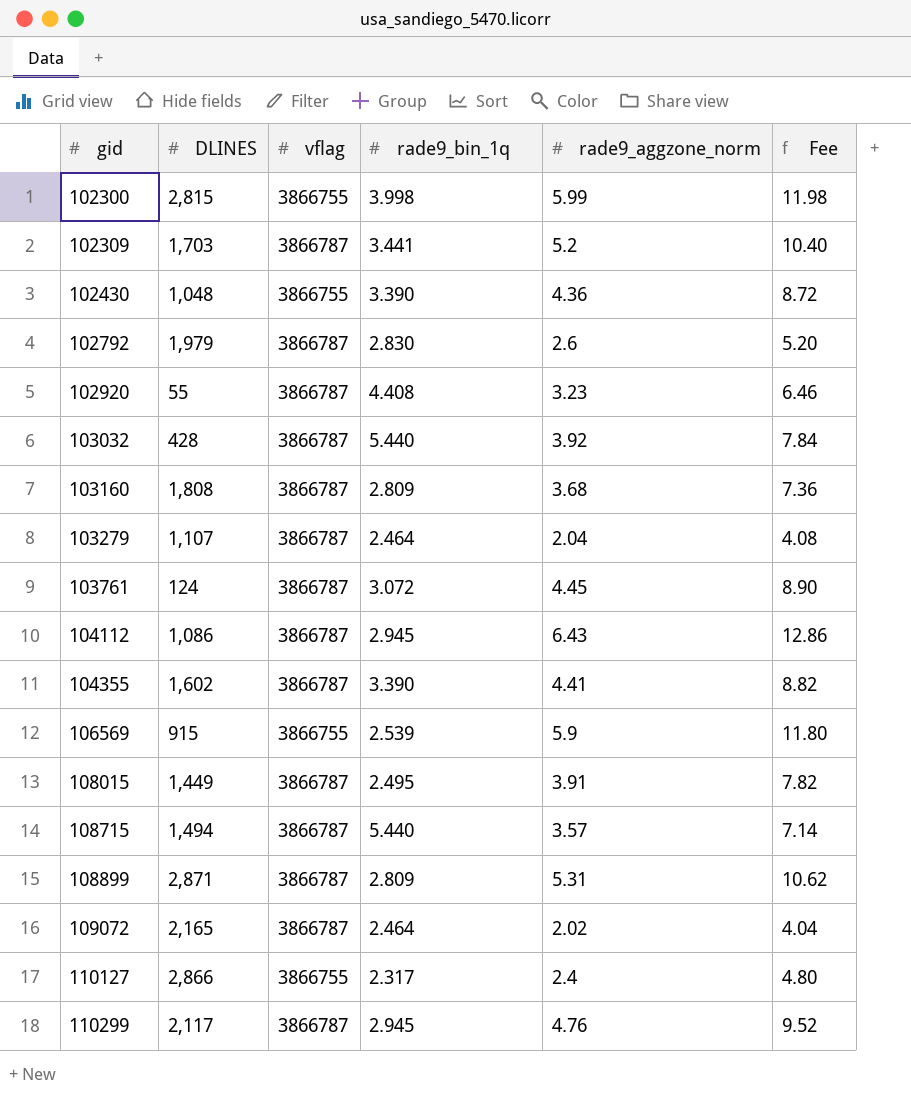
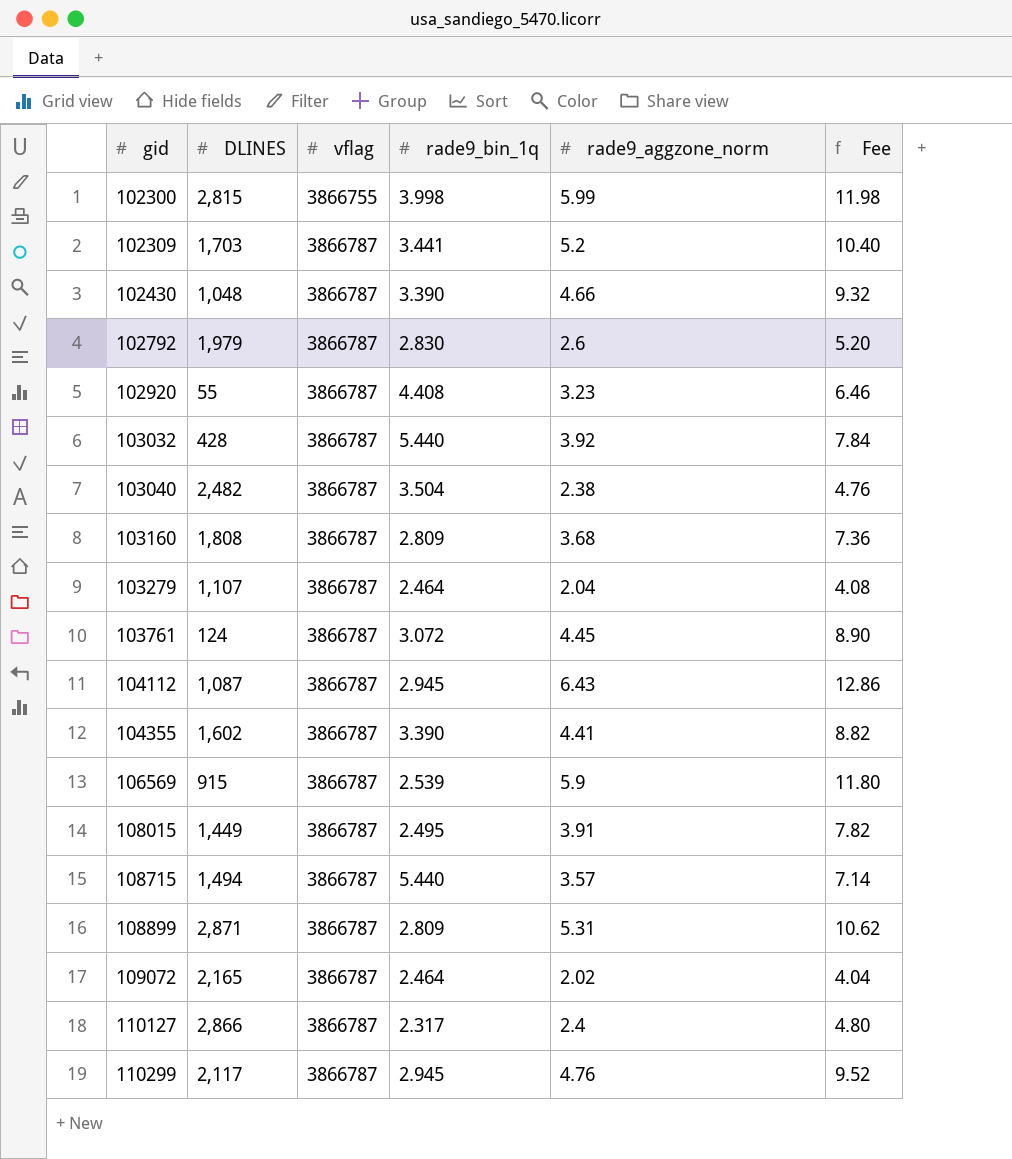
102430 | vflag: 3866755 -> 3866787
102430 | rade9_aggzone_norm: 4.36 -> 4.66
102430 | Fee: 8.72 -> 9.32
row 103040: none -> 2,482 | 3866787 | 3.504 | 2.38 | 4.76
104112 | DLINES: 1,086 -> 1,087
106569 | vflag: 3866755 -> 3866787
110127 | vflag: 3866755 -> 3866787

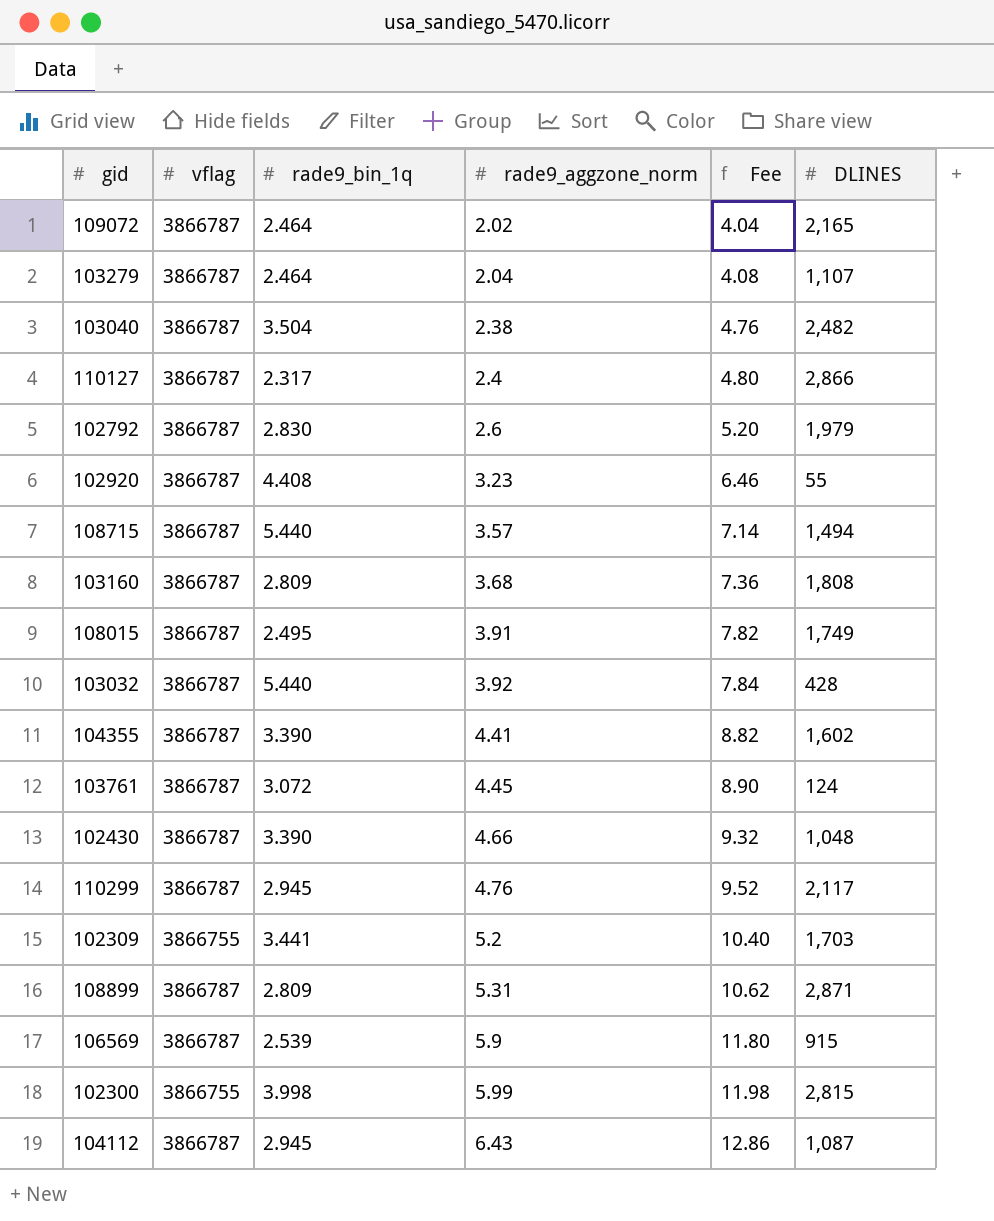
row order: gid ascending -> rade9_aggzone_norm ascending
column DLINES | position: 2 -> 6
108015 | DLINES: 1,449 -> 1,749
102309 | vflag: 3866787 -> 3866755

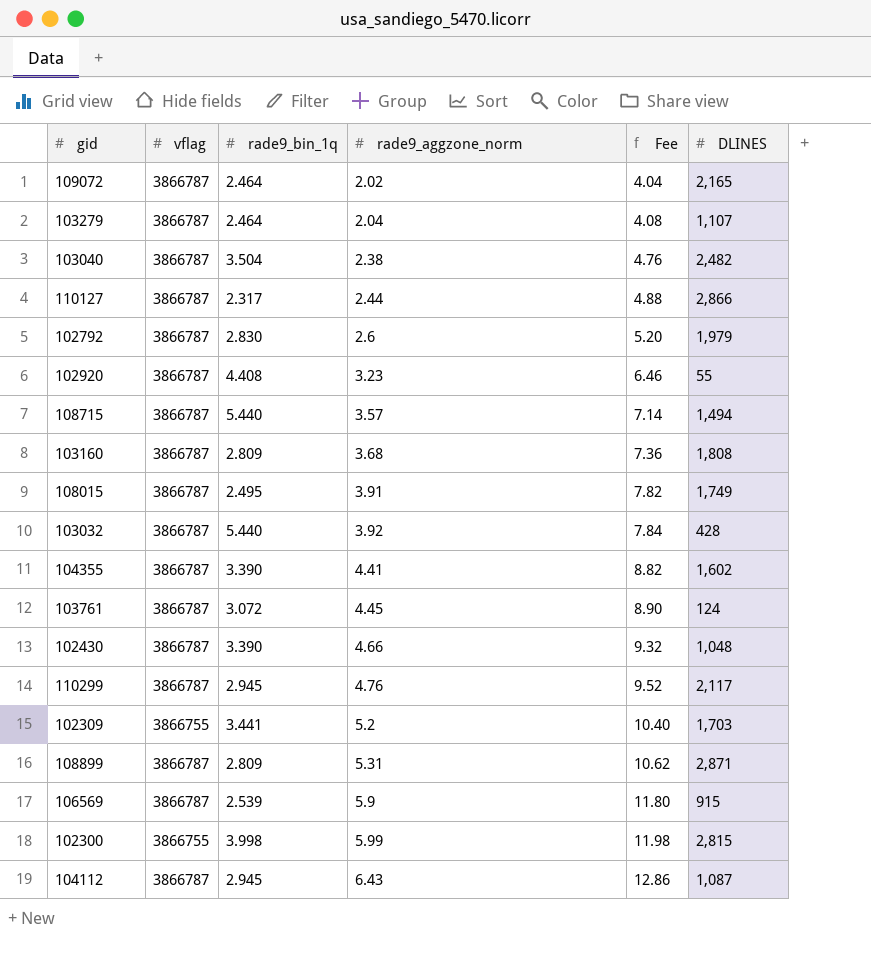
110127 | rade9_aggzone_norm: 2.4 -> 2.44
110127 | Fee: 4.80 -> 4.88

